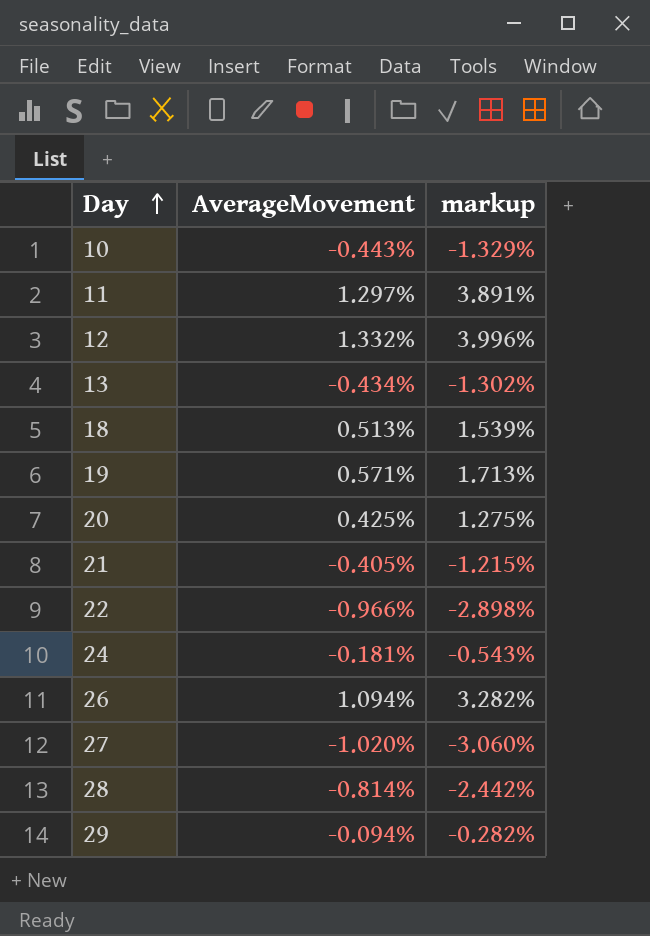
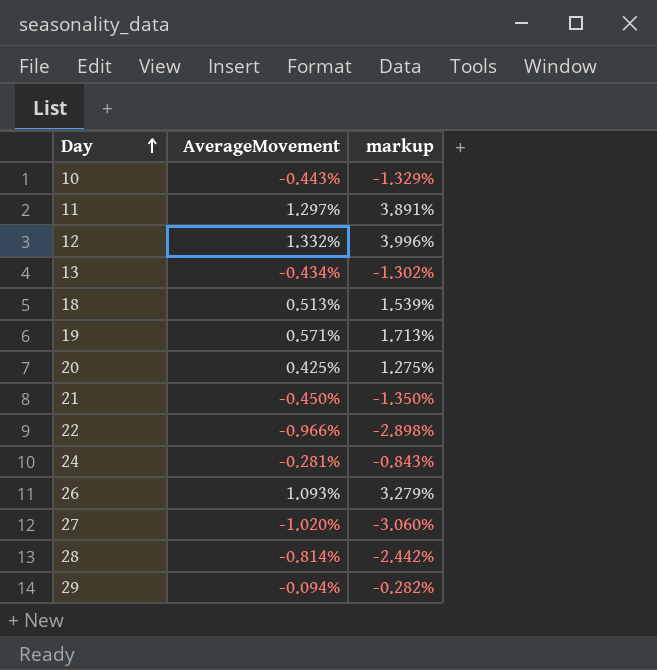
21 | AverageMovement: -0.405% -> -0.450%
21 | markup: -1.215% -> -1.350%
24 | AverageMovement: -0.181% -> -0.281%
24 | markup: -0.543% -> -0.843%
26 | AverageMovement: 1.094% -> 1.093%
26 | markup: 3.282% -> 3.279%

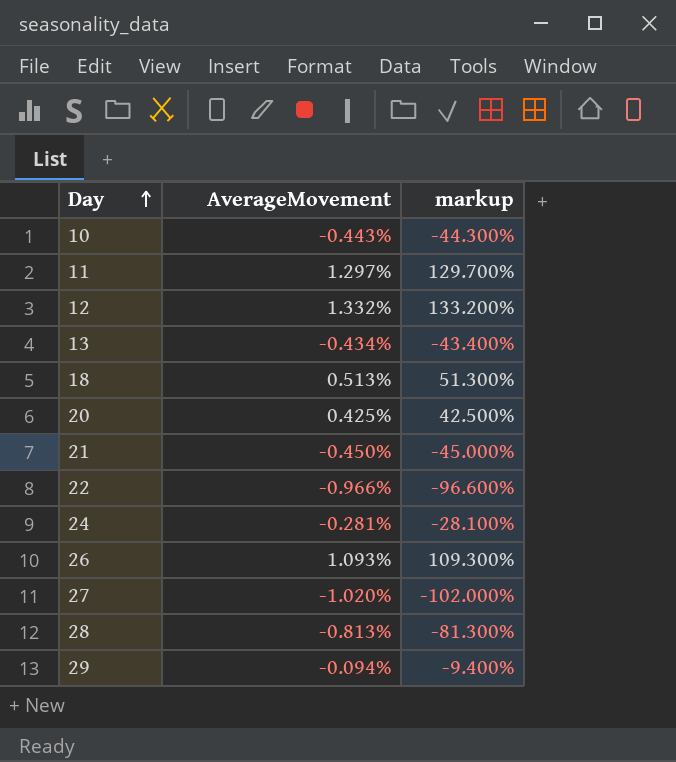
column markup | formula: [AverageMovement] * 3 -> [AverageMovement] * 100
row 19: 0.571% | 1.713% -> none
28 | AverageMovement: -0.814% -> -0.813%

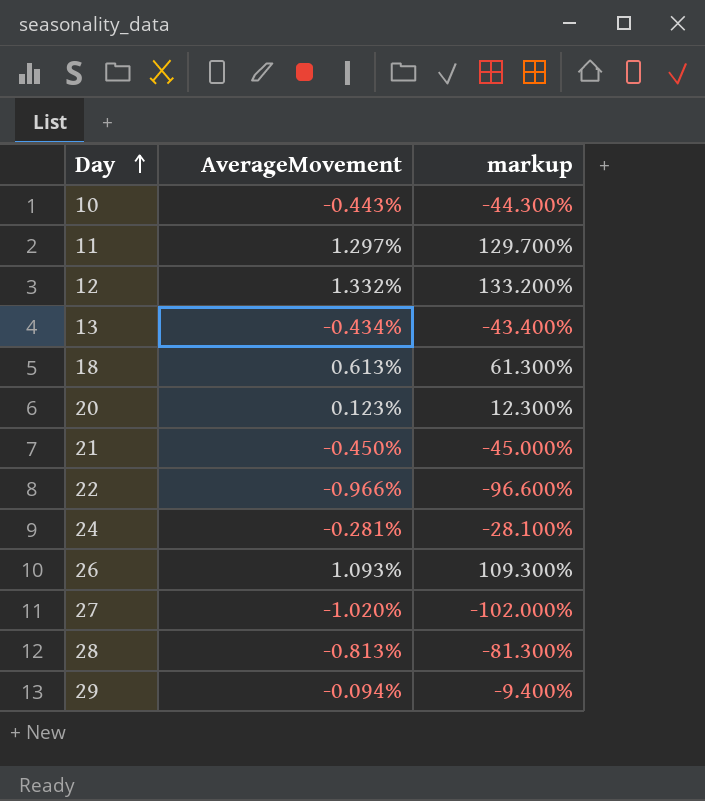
18 | AverageMovement: 0.513% -> 0.613%
18 | markup: 51.300% -> 61.300%
20 | AverageMovement: 0.425% -> 0.123%
20 | markup: 42.500% -> 12.300%

